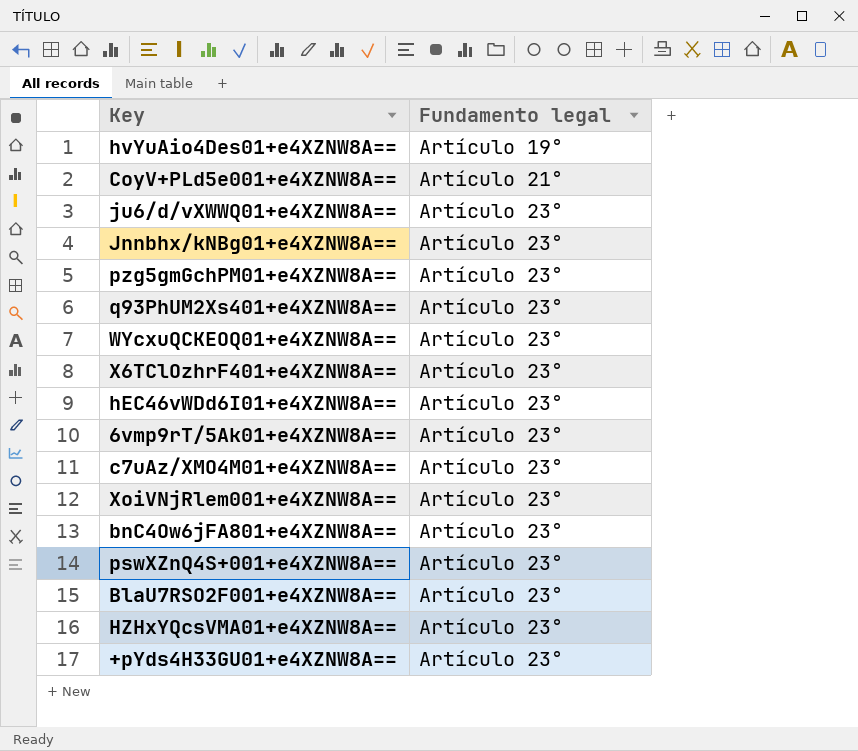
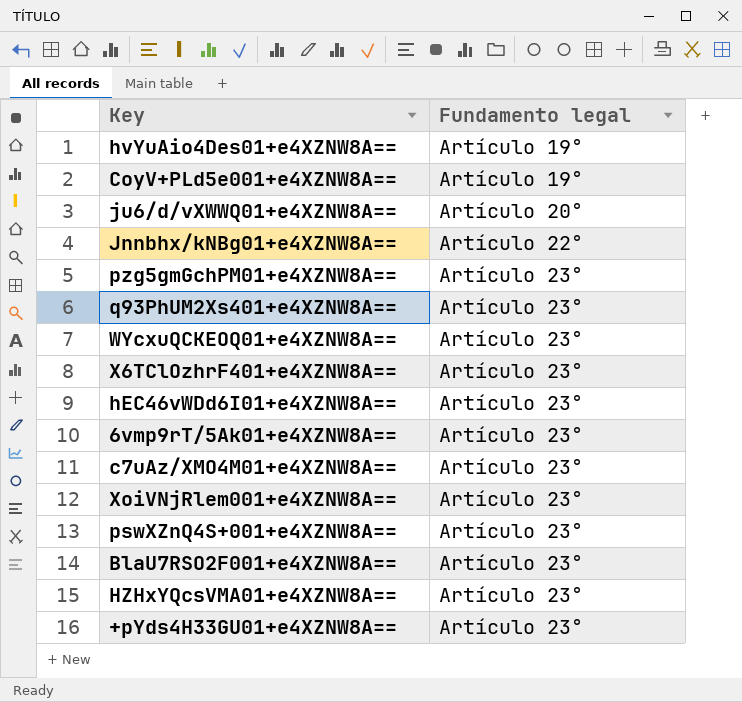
row bnC4Ow6jFA801+e4XZNW8A==: Artículo 23° -> none
CoyV+PLd5e001+e4XZNW8A== | Fundamento legal: Artículo 21° -> Artículo 19°
ju6/d/vXWWQ01+e4XZNW8A== | Fundamento legal: Artículo 23° -> Artículo 20°
Jnnbhx/kNBg01+e4XZNW8A== | Fundamento legal: Artículo 23° -> Artículo 22°

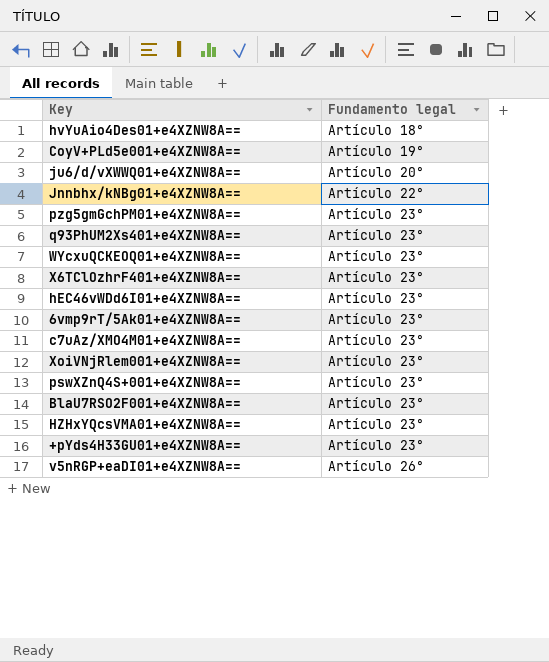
hvYuAio4Des01+e4XZNW8A== | Fundamento legal: Artículo 19° -> Artículo 18°
row v5nRGP+eaDI01+e4XZNW8A==: none -> Artículo 26°

